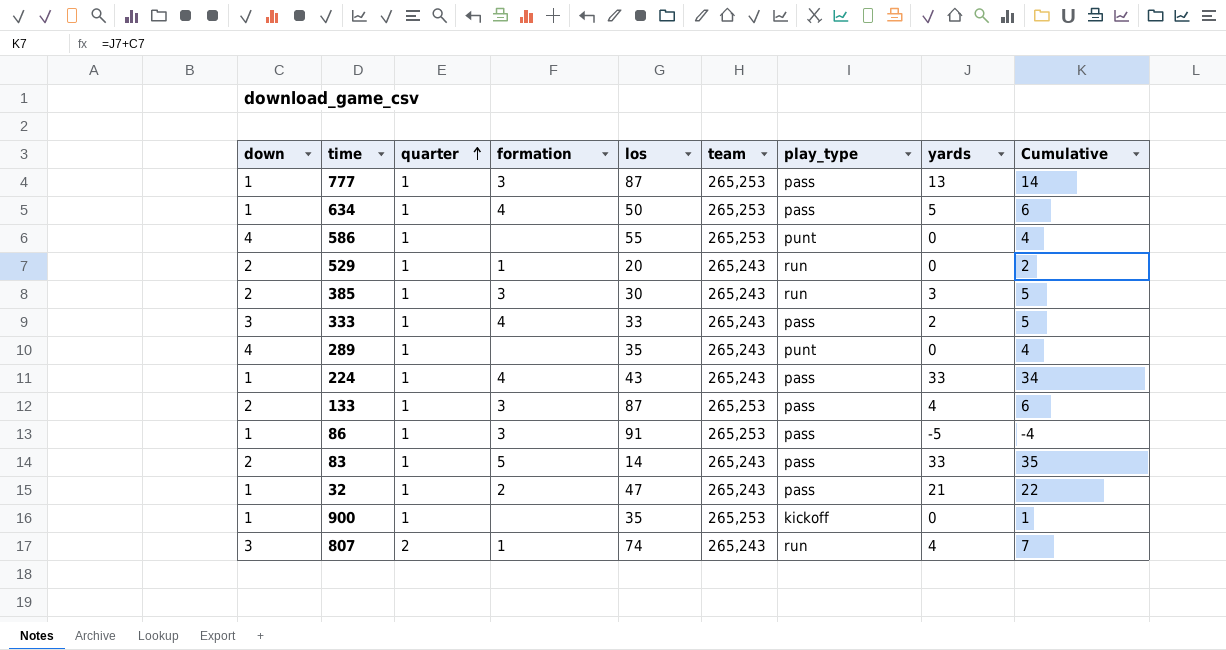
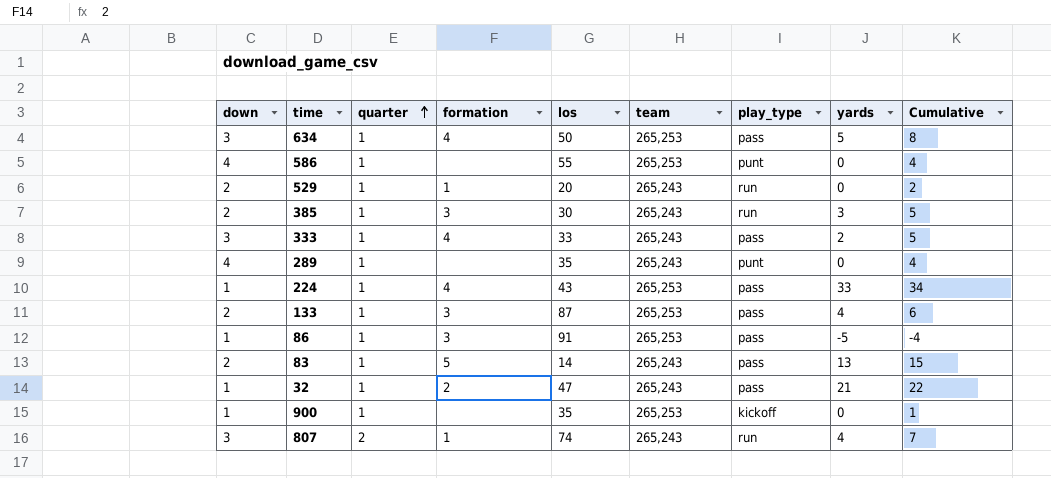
row 777: 1 | 1 | 3 | 87 | 265,253 | pass | 13 | 14 -> none
634 | down: 1 -> 3
634 | Cumulative: 6 -> 8
224 | team: 265,243 -> 265,253
83 | yards: 33 -> 13
83 | Cumulative: 35 -> 15

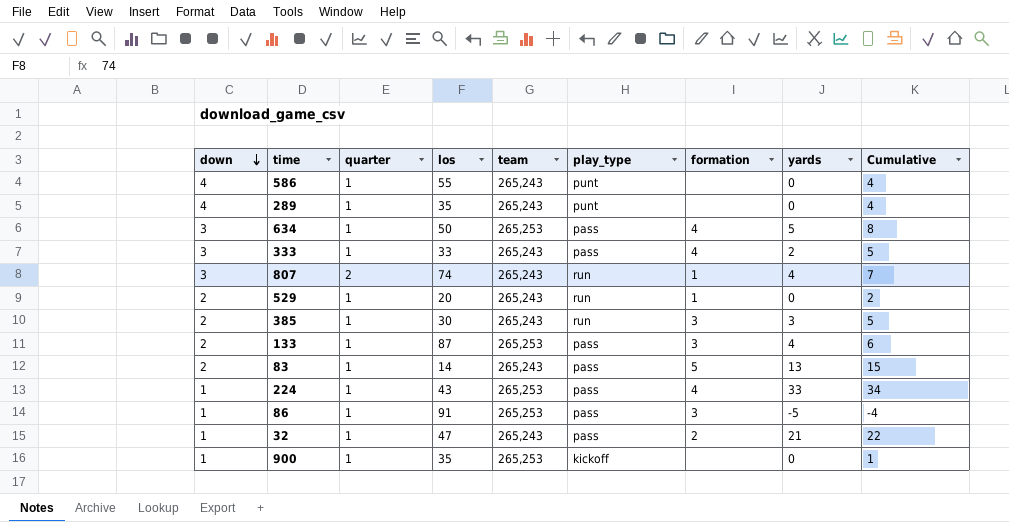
row order: quarter ascending -> down descending
column formation | position: 4 -> 7
586 | team: 265,253 -> 265,243

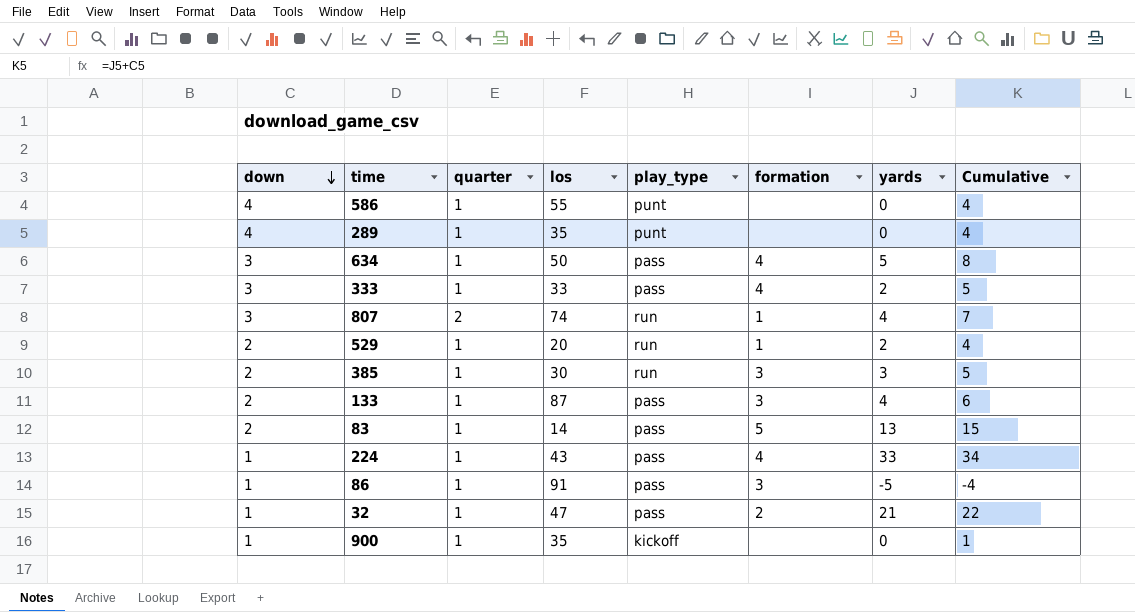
column team | position: 5 -> none
529 | yards: 0 -> 2
529 | Cumulative: 2 -> 4

